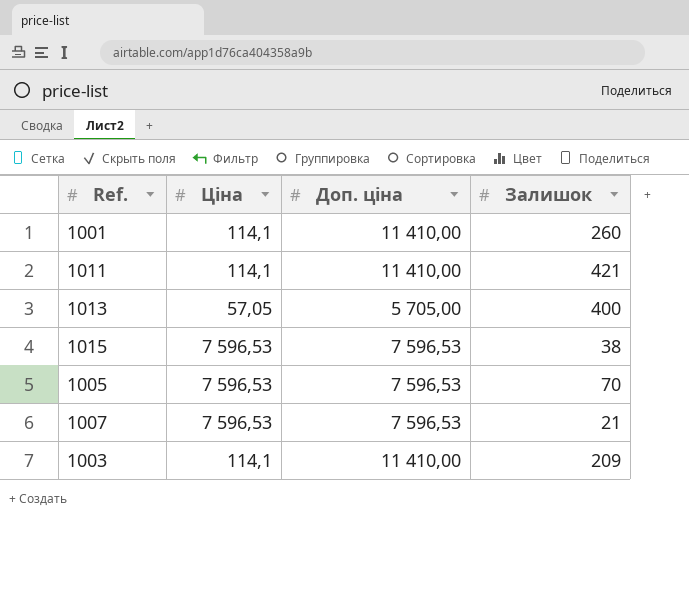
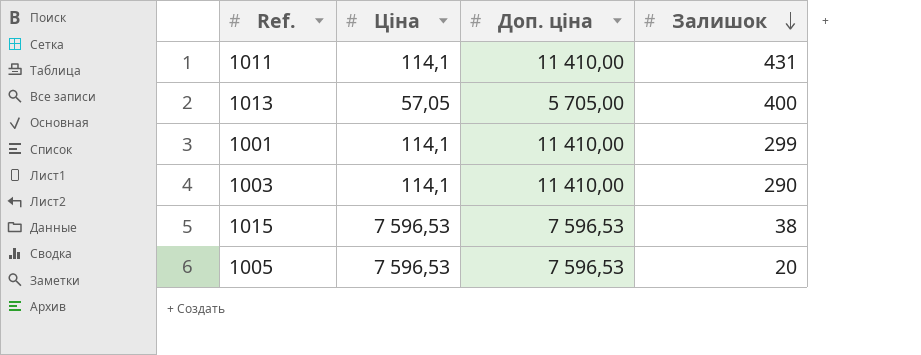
row order: none -> Залишок descending
row 1007: 7 596,53 | 7 596,53 | 21 -> none
1011 | Залишок: 421 -> 431
1001 | Залишок: 260 -> 299
1003 | Залишок: 209 -> 290
1005 | Залишок: 70 -> 20

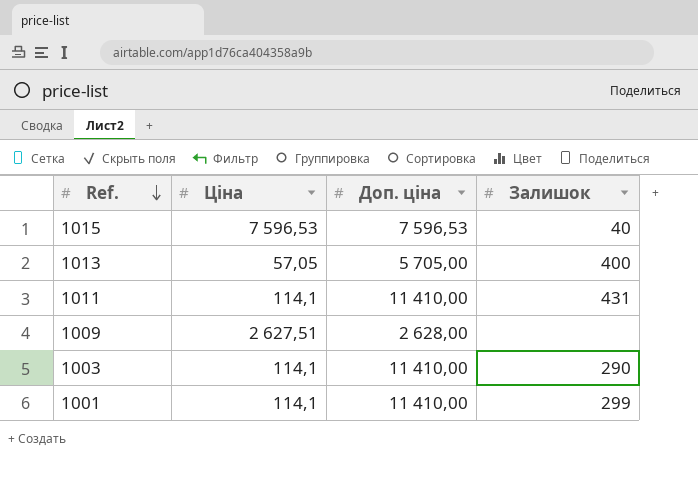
row order: Залишок descending -> Ref. descending
row 1005: 7 596,53 | 7 596,53 | 20 -> none
1015 | Залишок: 38 -> 40
row 1009: none -> 2 627,51 | 2 628,00 | none

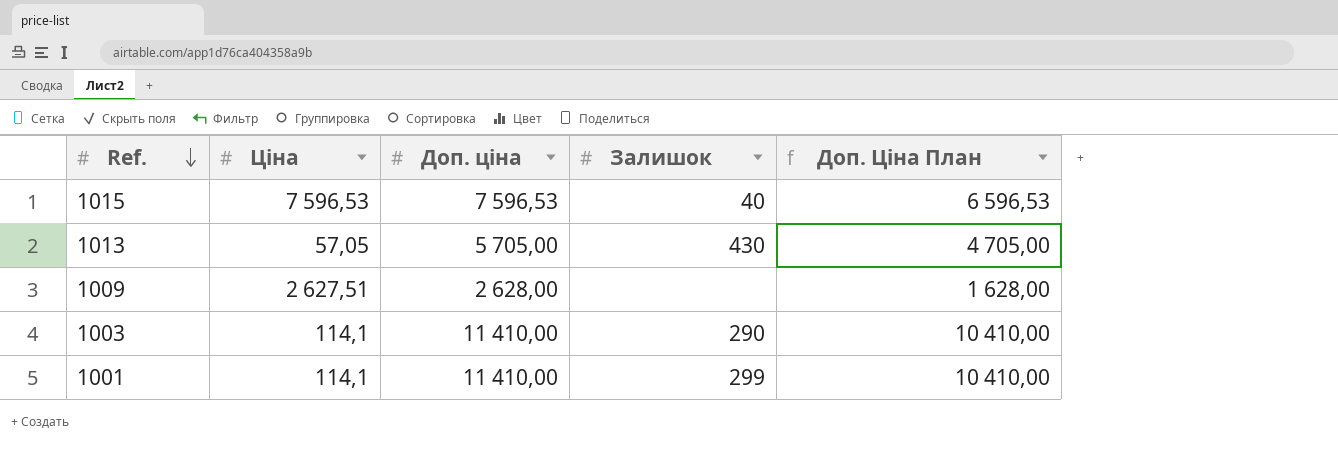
column Доп. Ціна План | formula: none -> [Доп. ціна] - 1000
row 1011: 114,1 | 11 410,00 | 431 -> none
1013 | Залишок: 400 -> 430

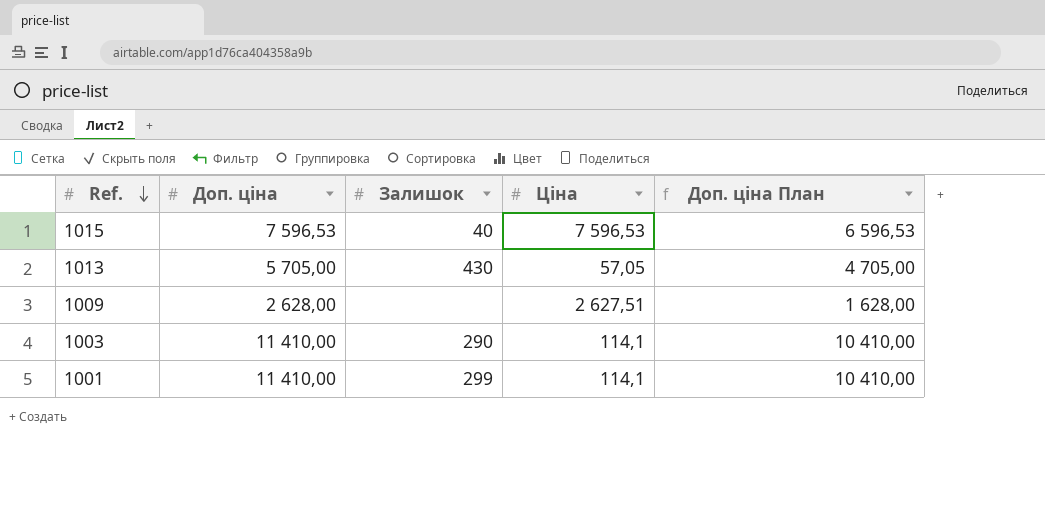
column Ціна | position: 2 -> 4
column name: Доп. Ціна План -> Доп. ціна План

